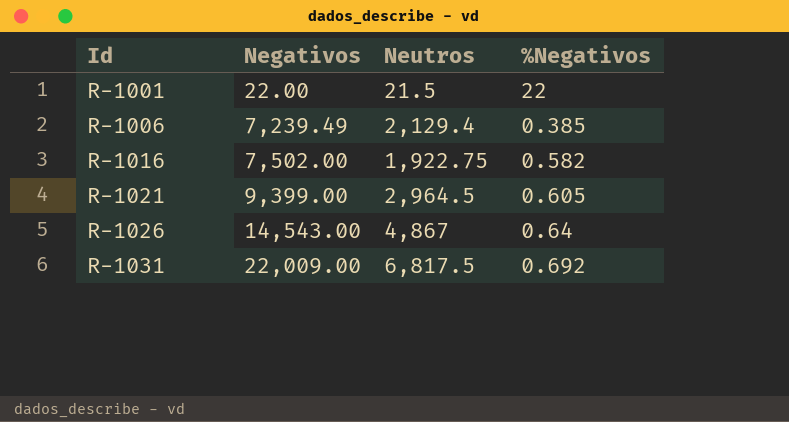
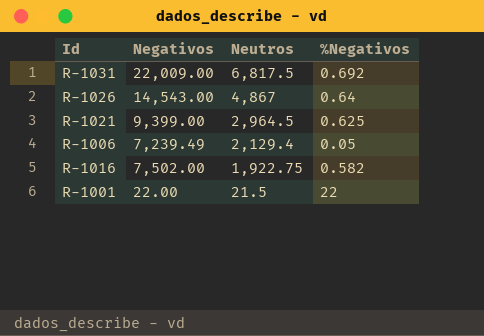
row order: Id ascending -> Neutros descending
R-1021 | %Negativos: 0.605 -> 0.625
R-1006 | %Negativos: 0.385 -> 0.05

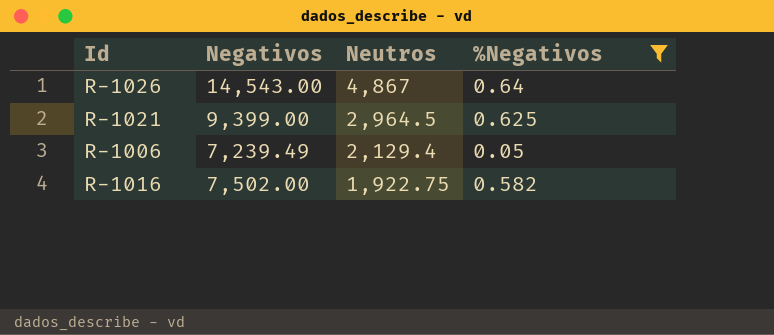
filter: none -> %Negativos <= 0.64

